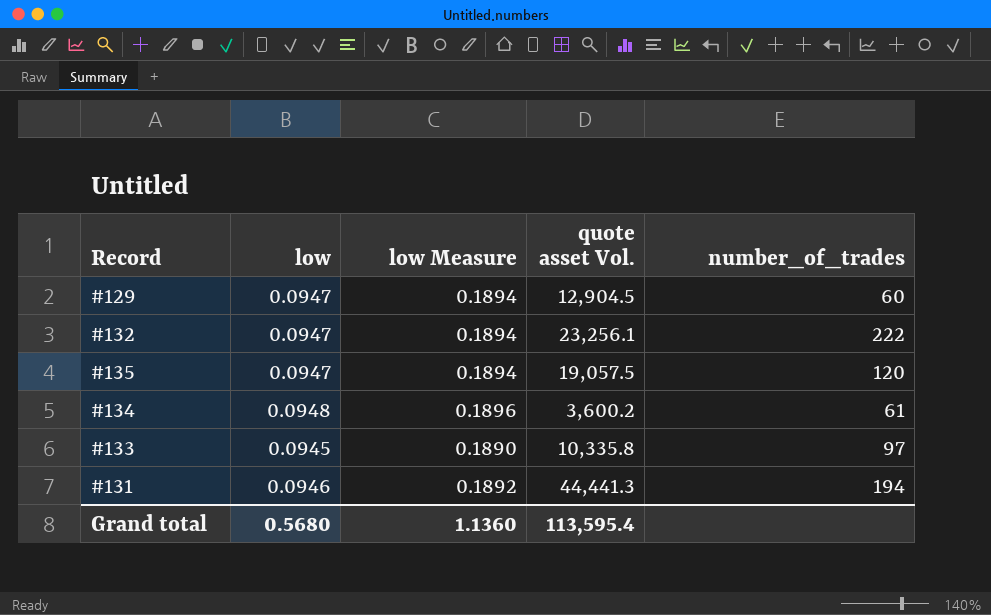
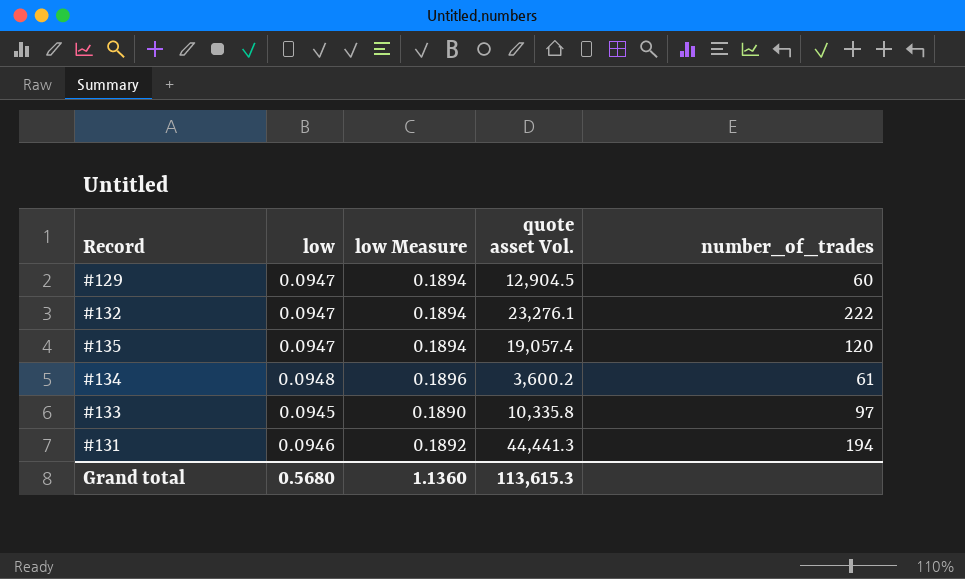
#132 | quote asset Vol.: 23,256.1 -> 23,276.1
#135 | quote asset Vol.: 19,057.5 -> 19,057.4
Grand total | quote asset Vol.: 113,595.4 -> 113,615.3

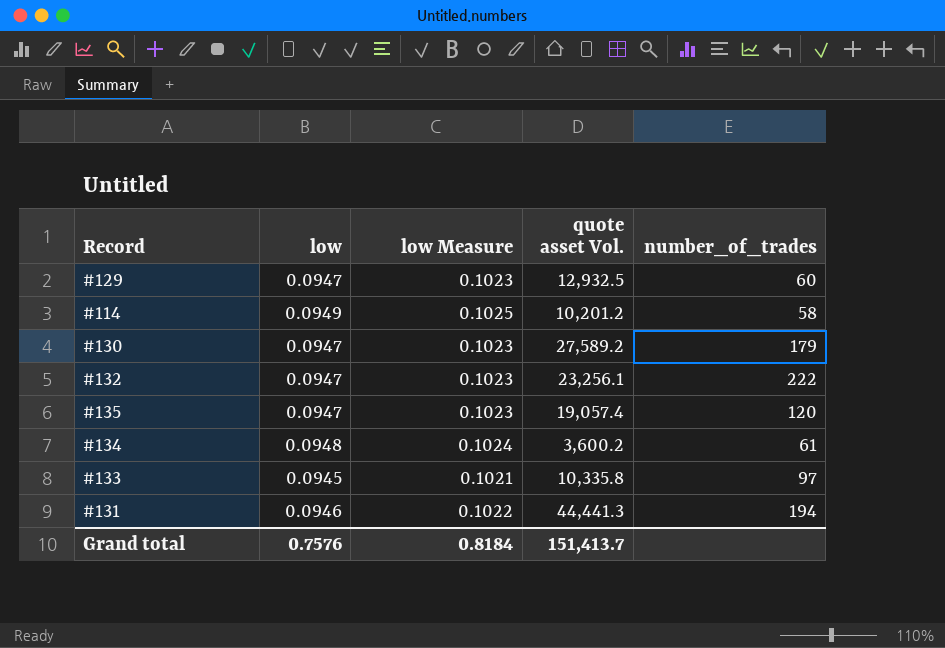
column low Measure | formula: [low] * 2 -> [low] * 1.08
#129 | quote asset Vol.: 12,904.5 -> 12,932.5
row #114: none -> 0.0949 | 0.1025 | 10,201.2 | 58
row #130: none -> 0.0947 | 0.1023 | 27,589.2 | 179
#132 | quote asset Vol.: 23,276.1 -> 23,256.1
Grand total | low: 0.5680 -> 0.7576
Grand total | low Measure: 1.1360 -> 0.8184
Grand total | quote asset Vol.: 113,615.3 -> 151,413.7

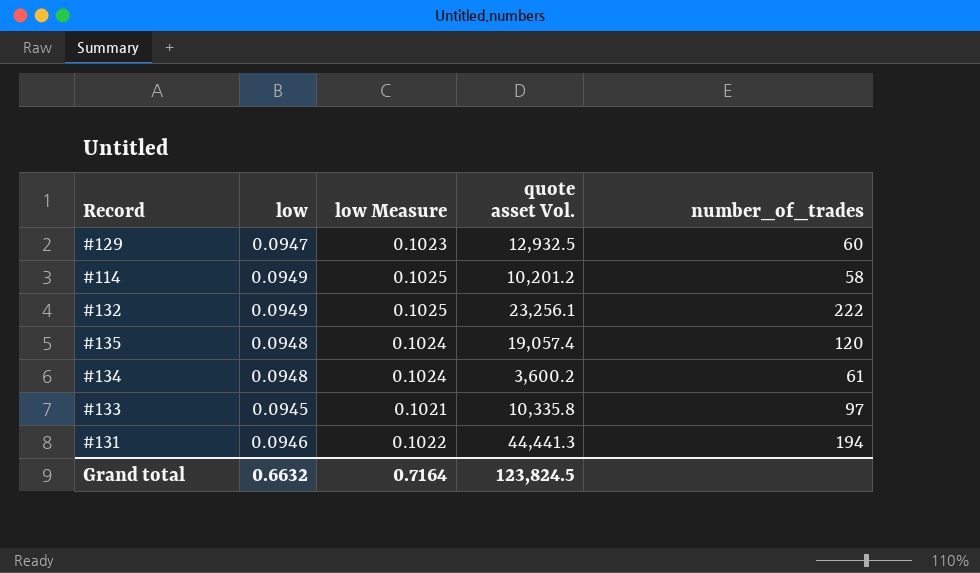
row #130: 0.0947 | 0.1023 | 27,589.2 | 179 -> none
#132 | low: 0.0947 -> 0.0949
#132 | low Measure: 0.1023 -> 0.1025
#135 | low: 0.0947 -> 0.0948
#135 | low Measure: 0.1023 -> 0.1024
Grand total | low: 0.7576 -> 0.6632
Grand total | low Measure: 0.8184 -> 0.7164
Grand total | quote asset Vol.: 151,413.7 -> 123,824.5

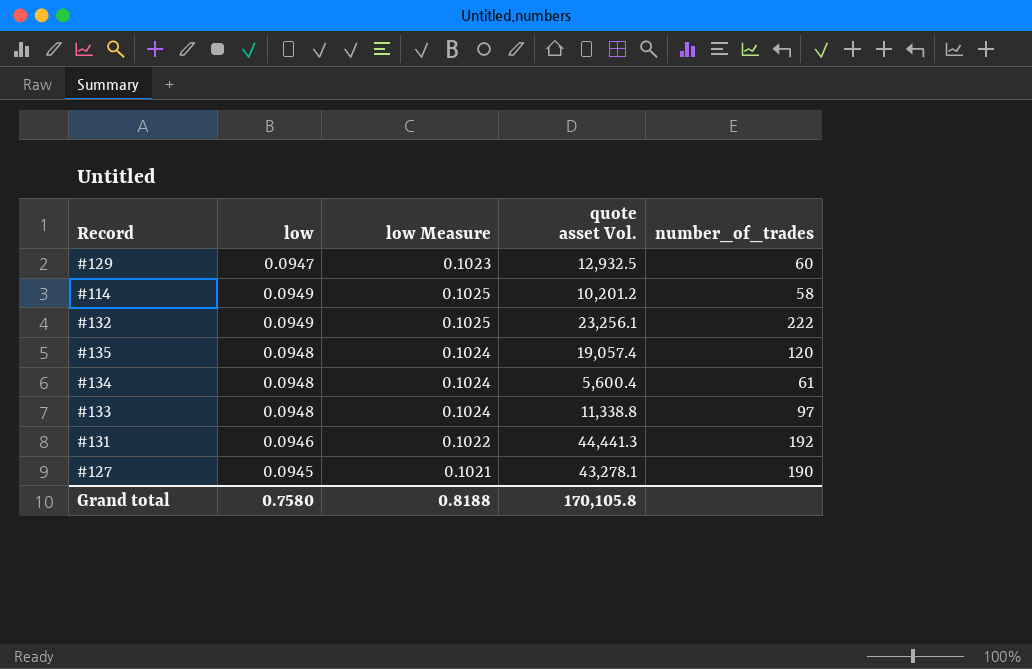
#134 | quote asset Vol.: 3,600.2 -> 5,600.4
#133 | low: 0.0945 -> 0.0948
#133 | low Measure: 0.1021 -> 0.1024
#133 | quote asset Vol.: 10,335.8 -> 11,338.8
#131 | number_of_trades: 194 -> 192
row #127: none -> 0.0945 | 0.1021 | 43,278.1 | 190
Grand total | low: 0.6632 -> 0.7580
Grand total | low Measure: 0.7164 -> 0.8188
Grand total | quote asset Vol.: 123,824.5 -> 170,105.8

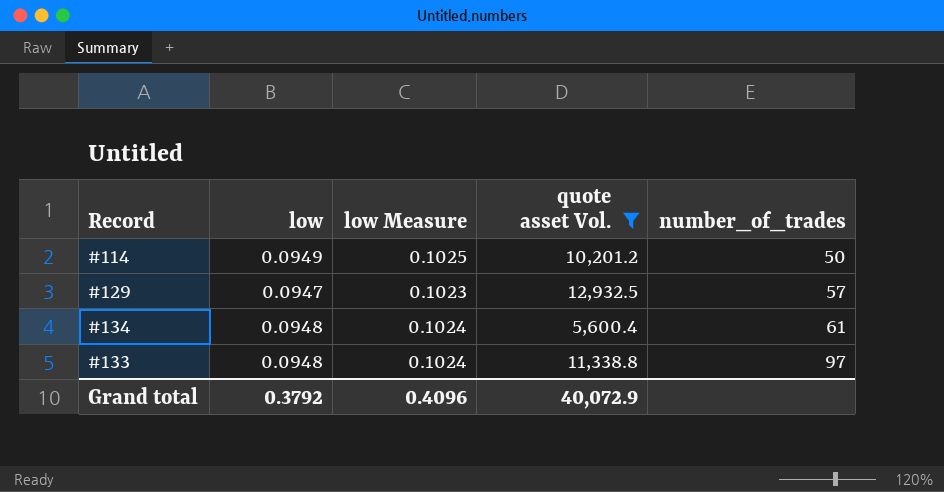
filter: none -> quote asset Vol. <= 12,932.5
row order: none -> number_of_trades ascending
#114 | number_of_trades: 58 -> 50
#129 | number_of_trades: 60 -> 57
Grand total | low: 0.7580 -> 0.3792
Grand total | low Measure: 0.8188 -> 0.4096
Grand total | quote asset Vol.: 170,105.8 -> 40,072.9

